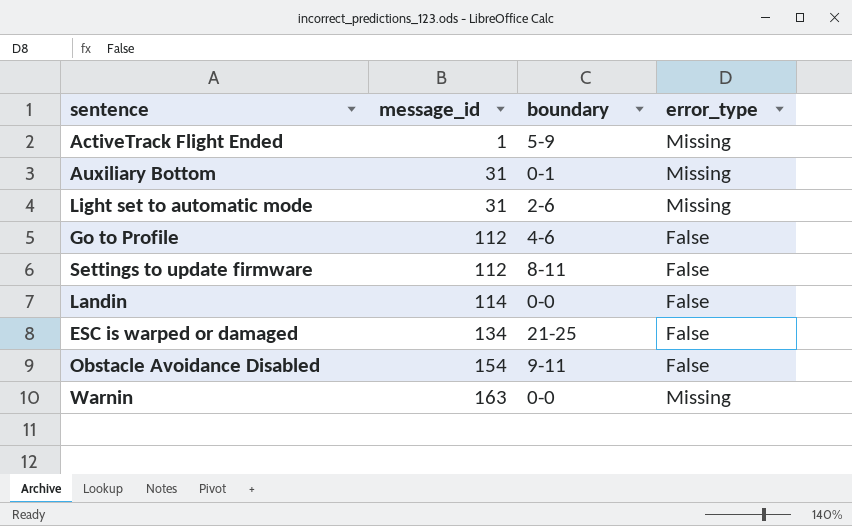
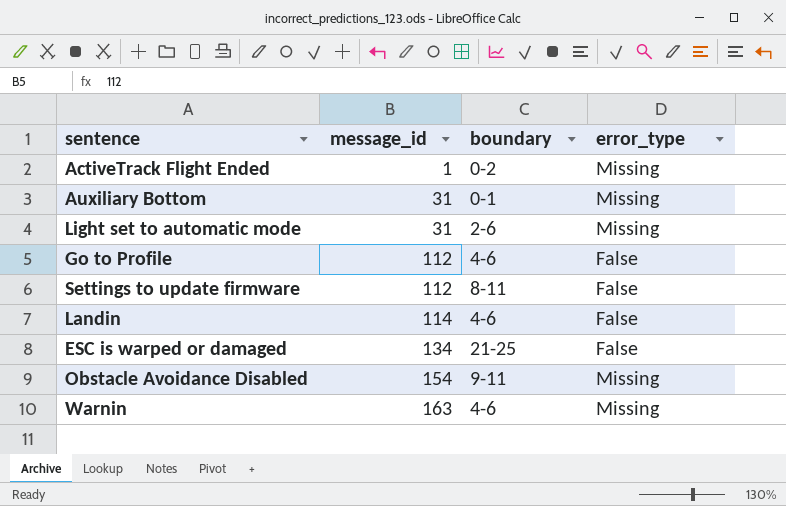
ActiveTrack Flight Ended | boundary: 5-9 -> 0-2
Landin | boundary: 0-0 -> 4-6
Obstacle Avoidance Disabled | error_type: False -> Missing
Warnin | boundary: 0-0 -> 4-6

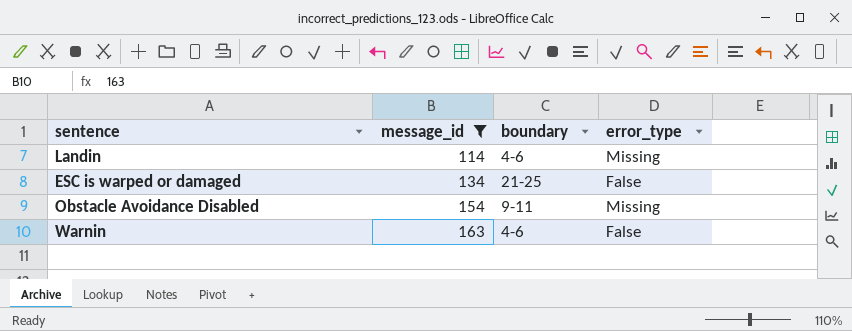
filter: none -> message_id >= 114
Landin | error_type: False -> Missing
Warnin | error_type: Missing -> False

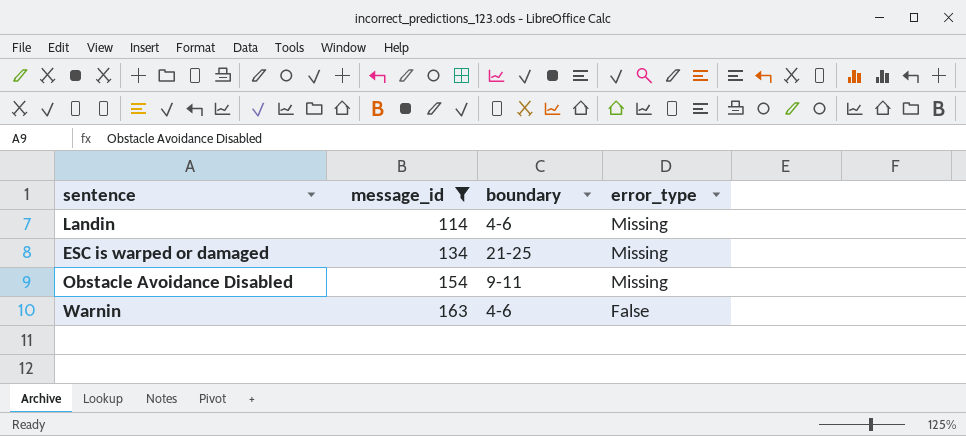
ESC is warped or damaged | error_type: False -> Missing

